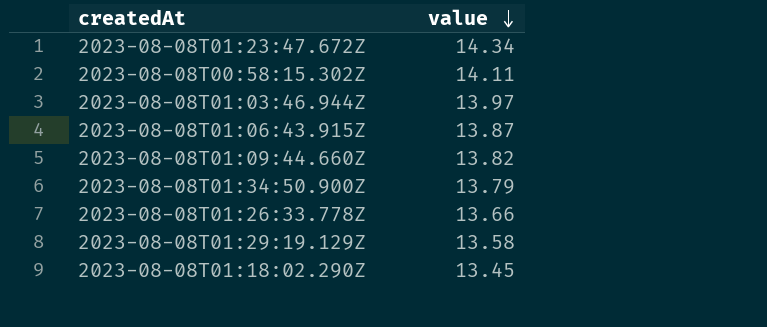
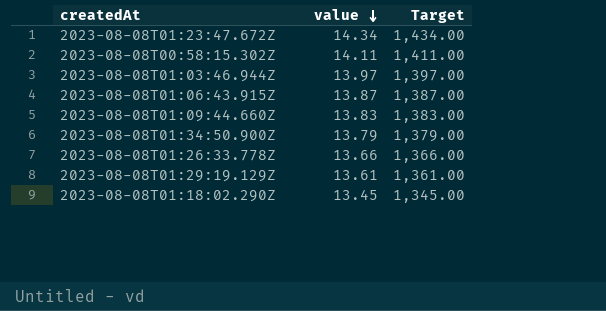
column Target | formula: none -> [value] * 100
2023-08-08T01:09:44.660Z | value: 13.82 -> 13.83
2023-08-08T01:29:19.129Z | value: 13.58 -> 13.61

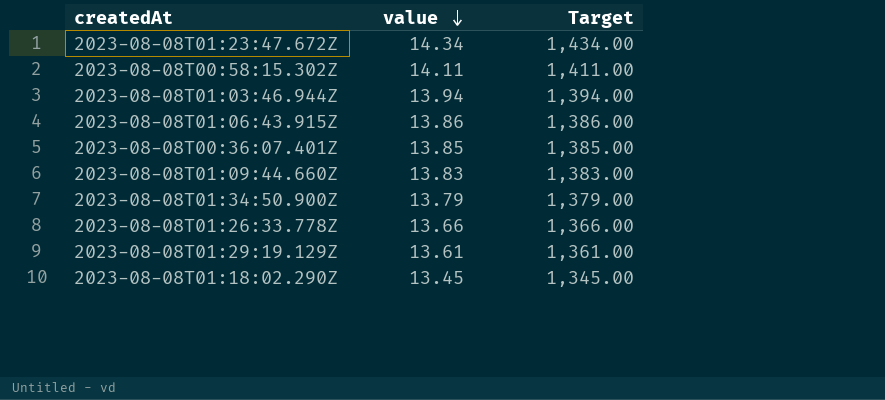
2023-08-08T01:03:46.944Z | value: 13.97 -> 13.94
2023-08-08T01:03:46.944Z | Target: 1,397.00 -> 1,394.00
2023-08-08T01:06:43.915Z | value: 13.87 -> 13.86
2023-08-08T01:06:43.915Z | Target: 1,387.00 -> 1,386.00
row 2023-08-08T00:36:07.401Z: none -> 13.85 | 1,385.00

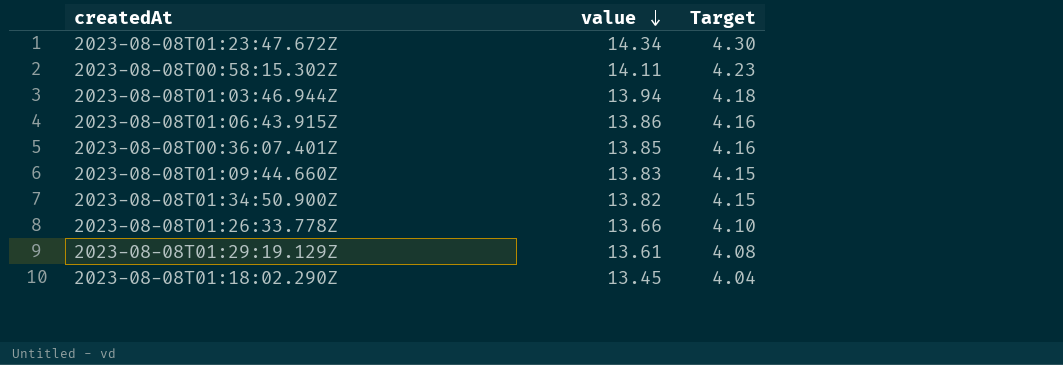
column Target | formula: [value] * 100 -> [value] * 0.3
2023-08-08T01:34:50.900Z | value: 13.79 -> 13.82

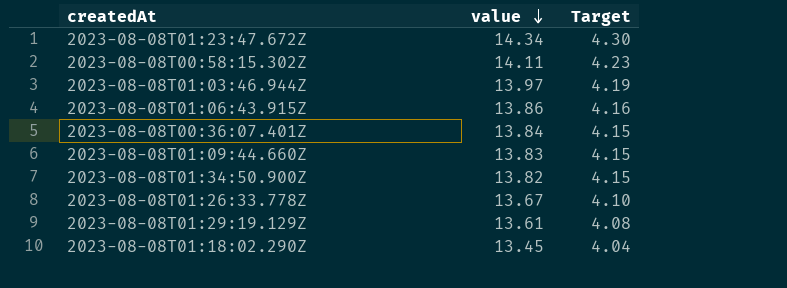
2023-08-08T01:03:46.944Z | value: 13.94 -> 13.97
2023-08-08T01:03:46.944Z | Target: 4.18 -> 4.19
2023-08-08T00:36:07.401Z | value: 13.85 -> 13.84
2023-08-08T00:36:07.401Z | Target: 4.16 -> 4.15
2023-08-08T01:26:33.778Z | value: 13.66 -> 13.67

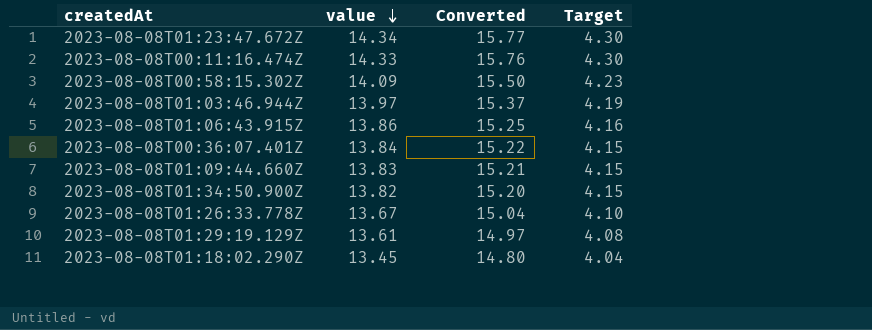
column Converted | formula: none -> [value] * 1.1
row 2023-08-08T00:11:16.474Z: none -> 14.33 | 15.76 | 4.30
2023-08-08T00:58:15.302Z | value: 14.11 -> 14.09

